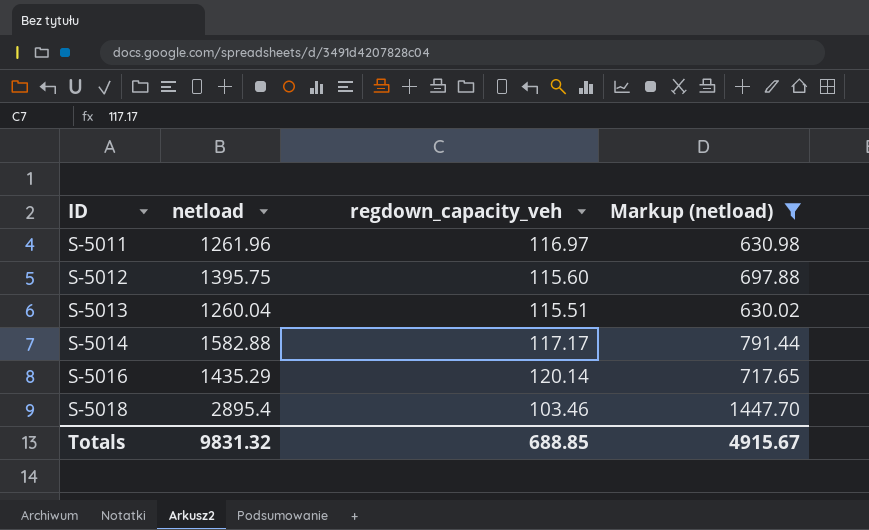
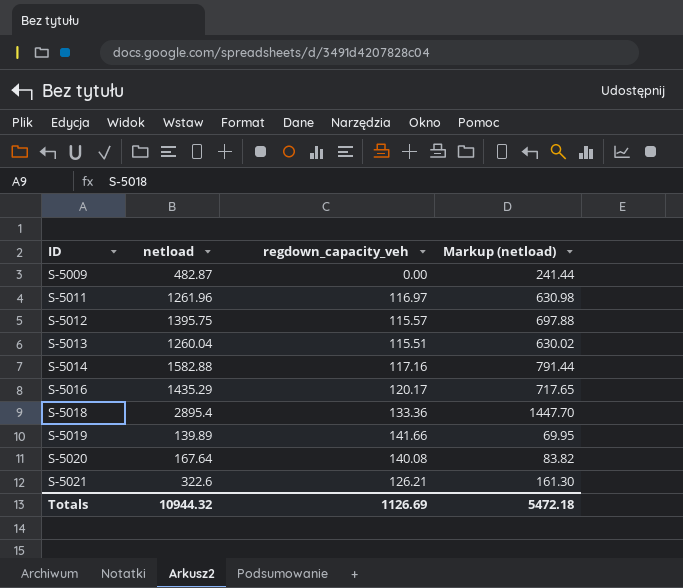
filter: Markup (netload) >= 630.02 -> none
S-5012 | regdown_capacity_veh: 115.60 -> 115.57
S-5014 | regdown_capacity_veh: 117.17 -> 117.16
S-5016 | regdown_capacity_veh: 120.14 -> 120.17
S-5018 | regdown_capacity_veh: 103.46 -> 133.36
Totals | netload: 9831.32 -> 10944.32
Totals | regdown_capacity_veh: 688.85 -> 1126.69
Totals | Markup (netload): 4915.67 -> 5472.18

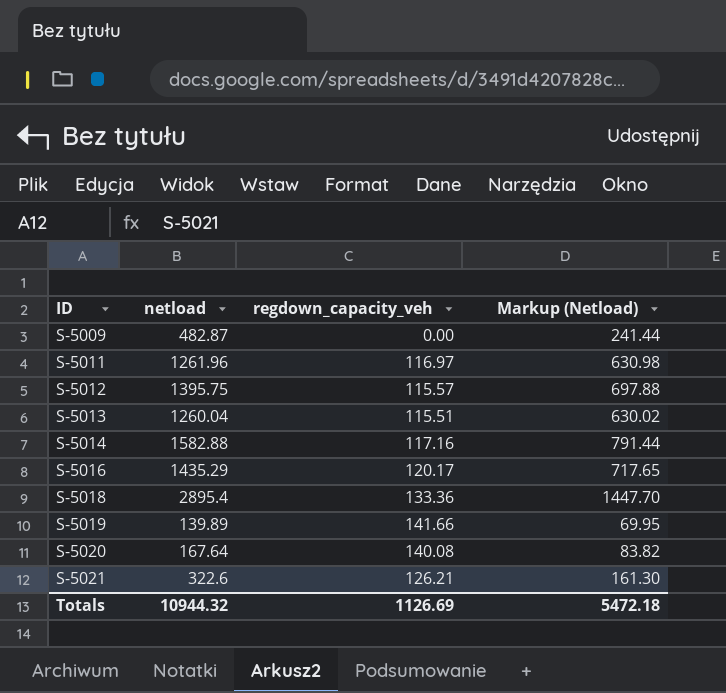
column name: Markup (netload) -> Markup (Netload)

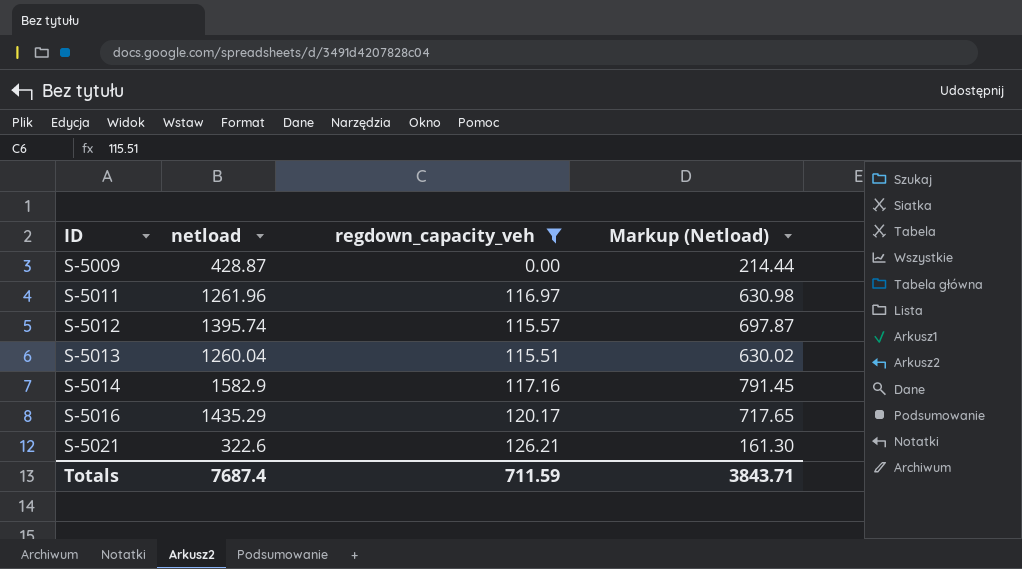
filter: none -> regdown_capacity_veh <= 126.21
S-5009 | netload: 482.87 -> 428.87
S-5009 | Markup (Netload): 241.44 -> 214.44
S-5012 | netload: 1395.75 -> 1395.74
S-5012 | Markup (Netload): 697.88 -> 697.87
S-5014 | netload: 1582.88 -> 1582.9
S-5014 | Markup (Netload): 791.44 -> 791.45
Totals | netload: 10944.32 -> 7687.4
Totals | regdown_capacity_veh: 1126.69 -> 711.59
Totals | Markup (Netload): 5472.18 -> 3843.71

